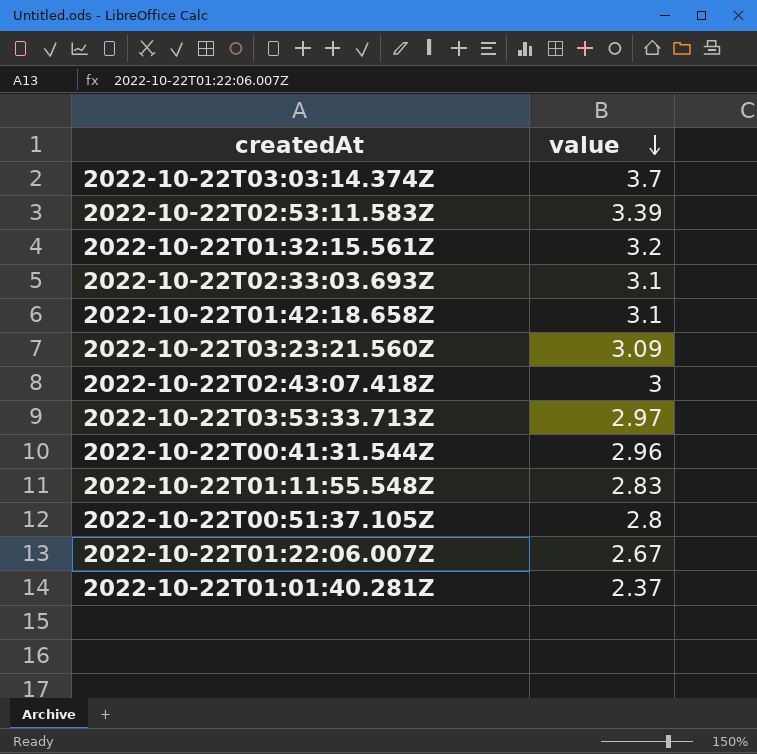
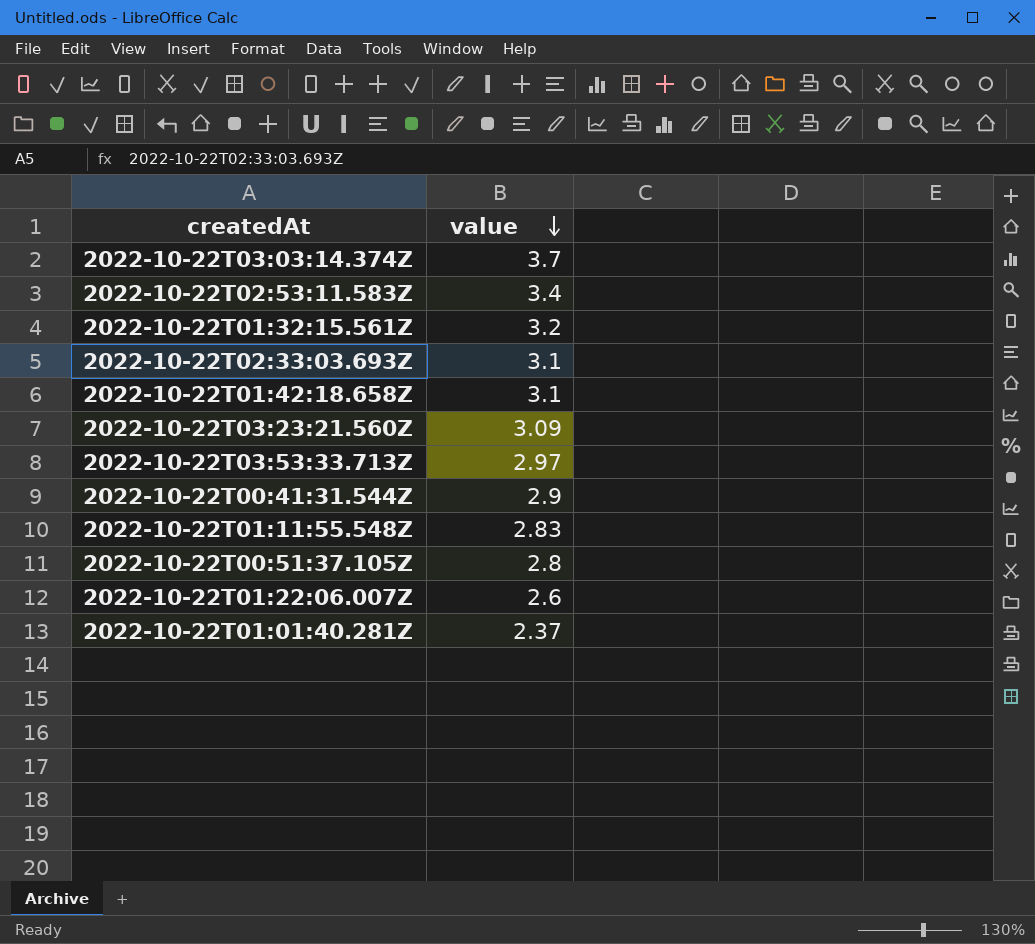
row 2022-10-22T02:43:07.418Z: 3 -> none
2022-10-22T02:53:11.583Z | value: 3.39 -> 3.4
2022-10-22T00:41:31.544Z | value: 2.96 -> 2.9
2022-10-22T01:22:06.007Z | value: 2.67 -> 2.6

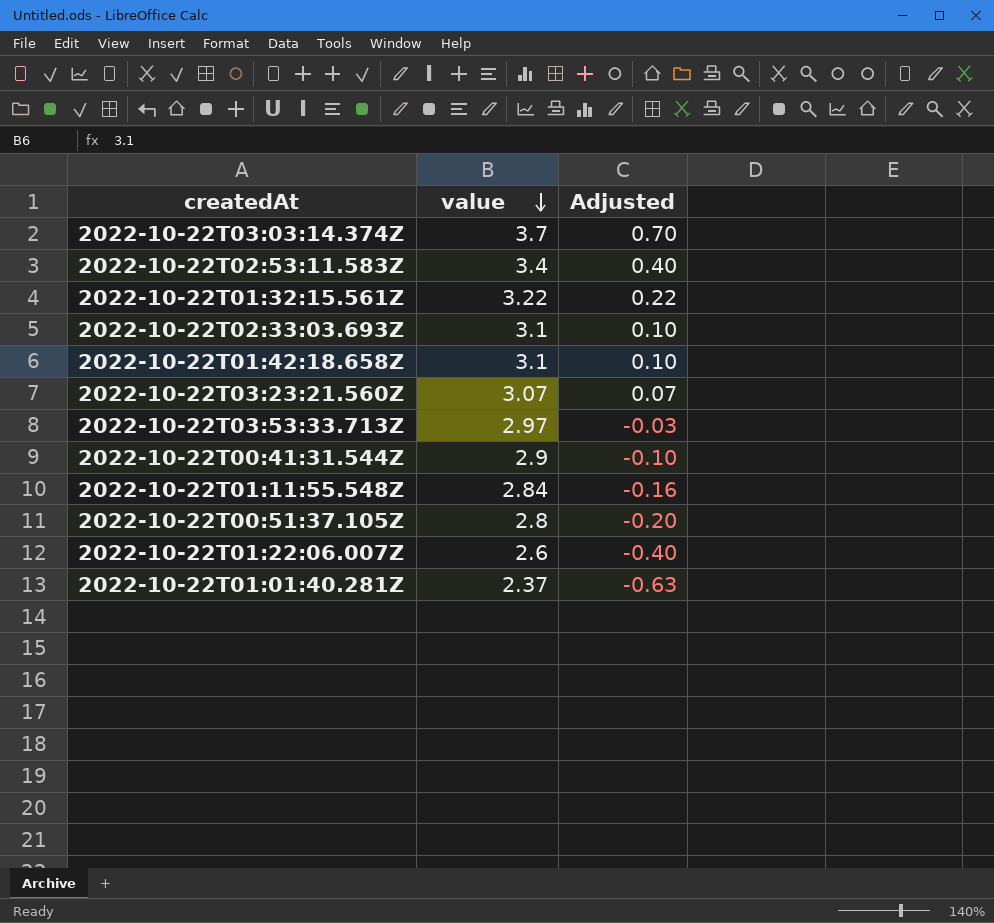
column Adjusted | formula: none -> [value] - 3
2022-10-22T01:32:15.561Z | value: 3.2 -> 3.22
2022-10-22T03:23:21.560Z | value: 3.09 -> 3.07
2022-10-22T01:11:55.548Z | value: 2.83 -> 2.84

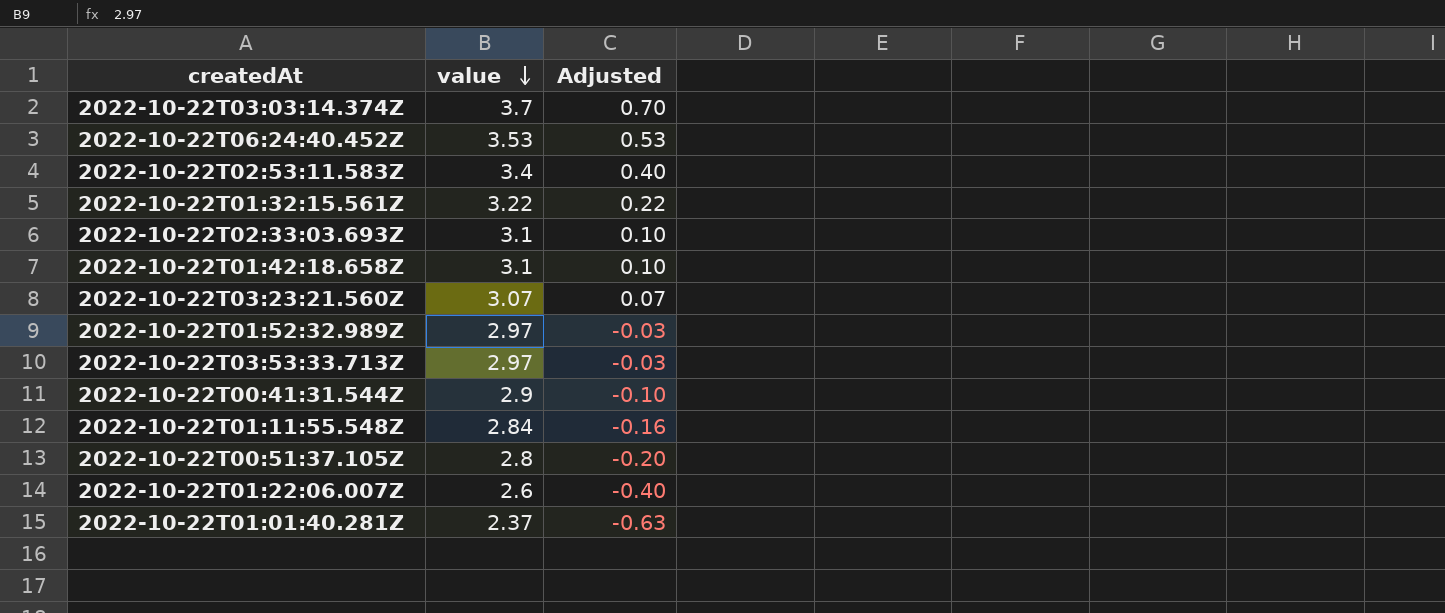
row 2022-10-22T06:24:40.452Z: none -> 3.53 | 0.53
row 2022-10-22T01:52:32.989Z: none -> 2.97 | -0.03

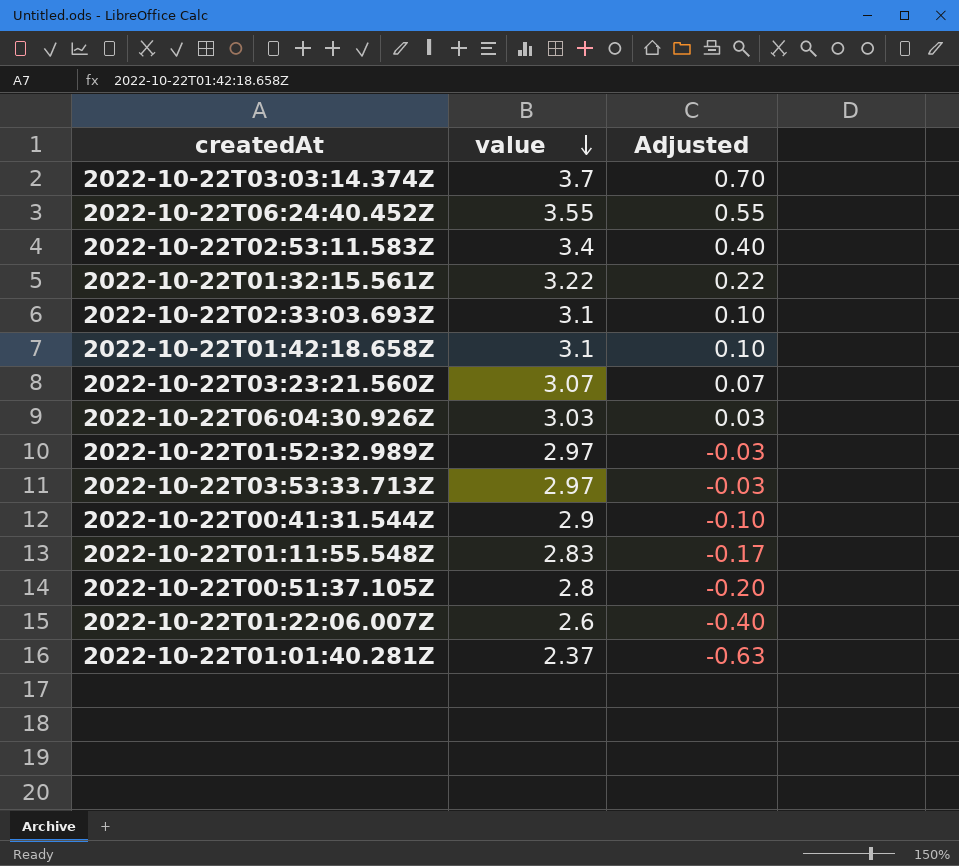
2022-10-22T06:24:40.452Z | value: 3.53 -> 3.55
2022-10-22T06:24:40.452Z | Adjusted: 0.53 -> 0.55
row 2022-10-22T06:04:30.926Z: none -> 3.03 | 0.03
2022-10-22T01:11:55.548Z | value: 2.84 -> 2.83
2022-10-22T01:11:55.548Z | Adjusted: -0.16 -> -0.17

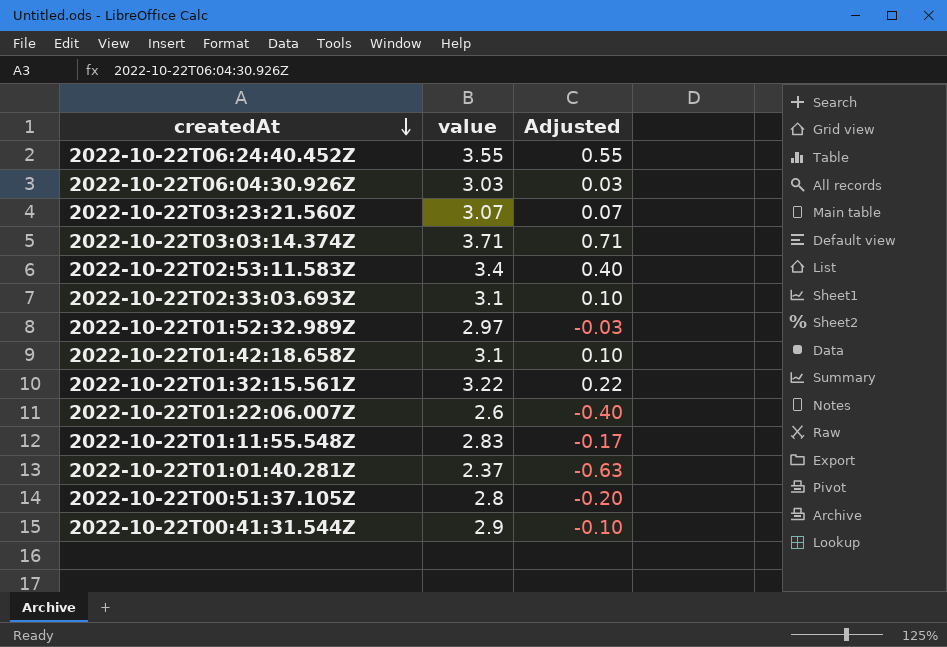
row order: value descending -> createdAt descending
row 2022-10-22T03:53:33.713Z: 2.97 | -0.03 -> none
2022-10-22T03:03:14.374Z | value: 3.7 -> 3.71
2022-10-22T03:03:14.374Z | Adjusted: 0.70 -> 0.71

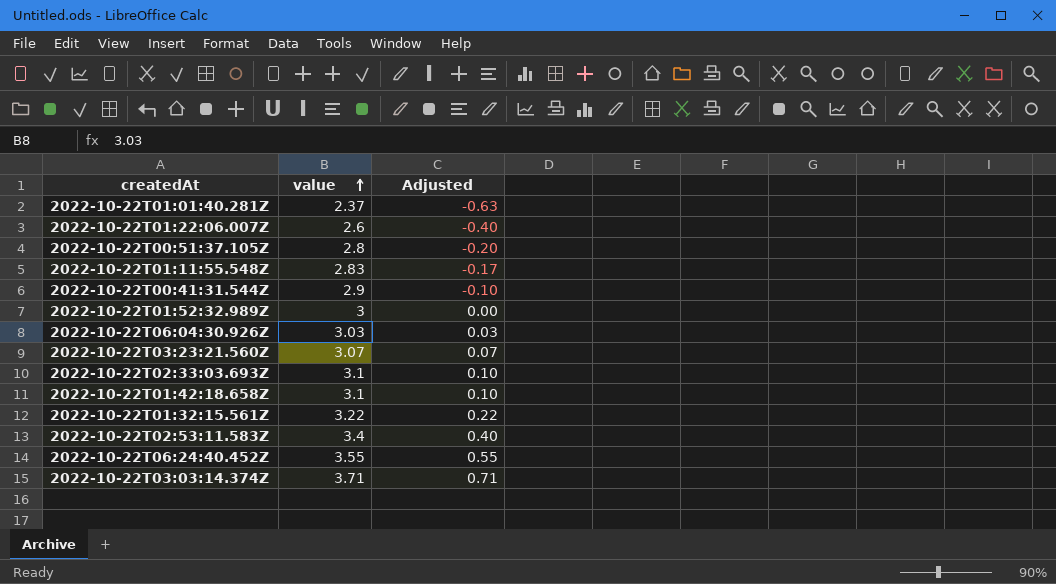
row order: createdAt descending -> value ascending
2022-10-22T01:52:32.989Z | value: 2.97 -> 3
2022-10-22T01:52:32.989Z | Adjusted: -0.03 -> 0.00

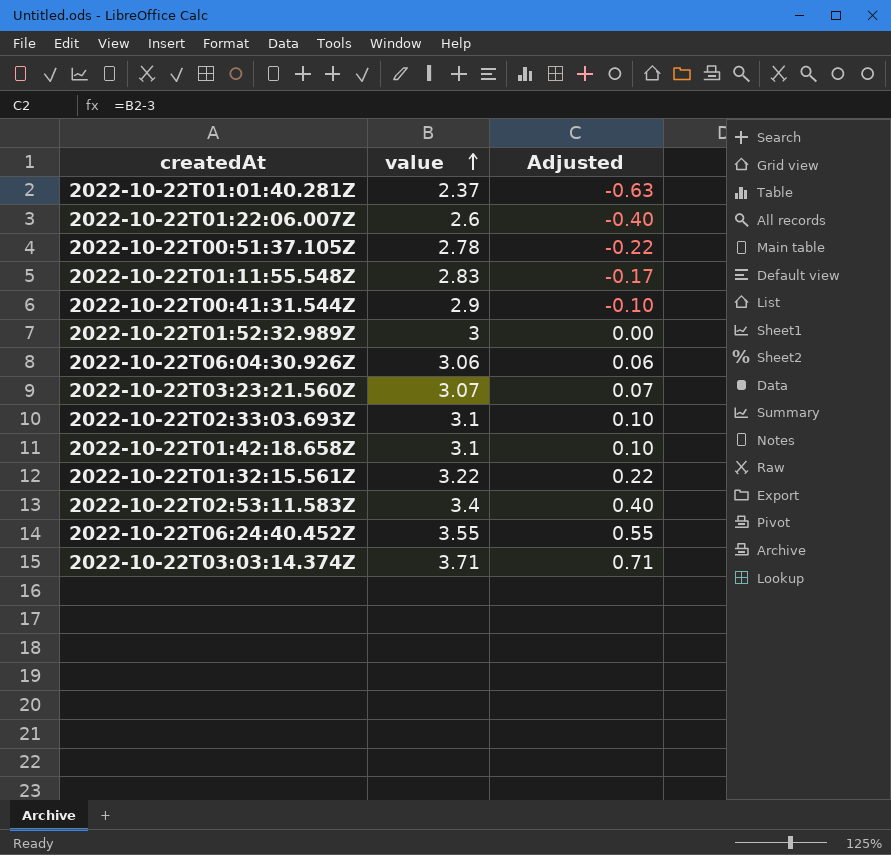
2022-10-22T00:51:37.105Z | value: 2.8 -> 2.78
2022-10-22T00:51:37.105Z | Adjusted: -0.20 -> -0.22
2022-10-22T06:04:30.926Z | value: 3.03 -> 3.06
2022-10-22T06:04:30.926Z | Adjusted: 0.03 -> 0.06

